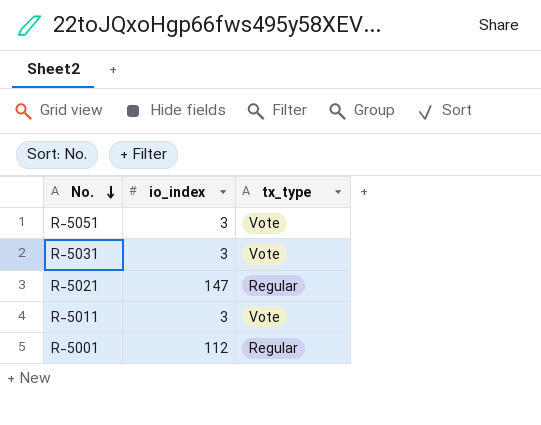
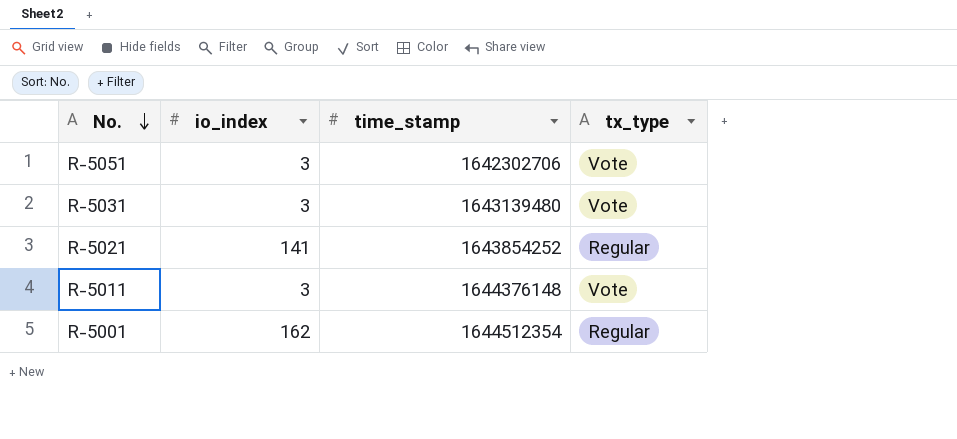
column time_stamp | position: none -> 3
R-5021 | io_index: 147 -> 141
R-5001 | io_index: 112 -> 162

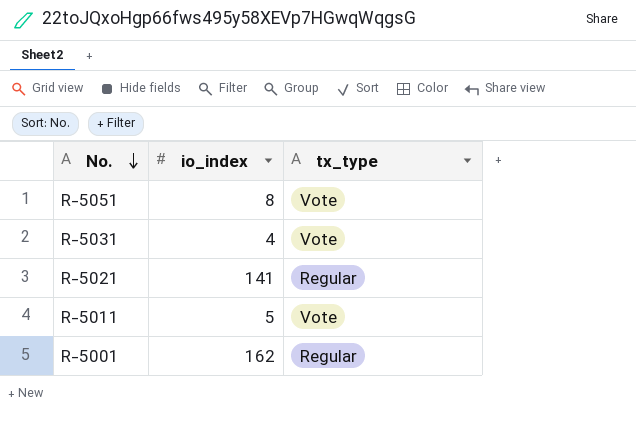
column time_stamp | position: 3 -> none
R-5051 | io_index: 3 -> 8
R-5031 | io_index: 3 -> 4
R-5011 | io_index: 3 -> 5

